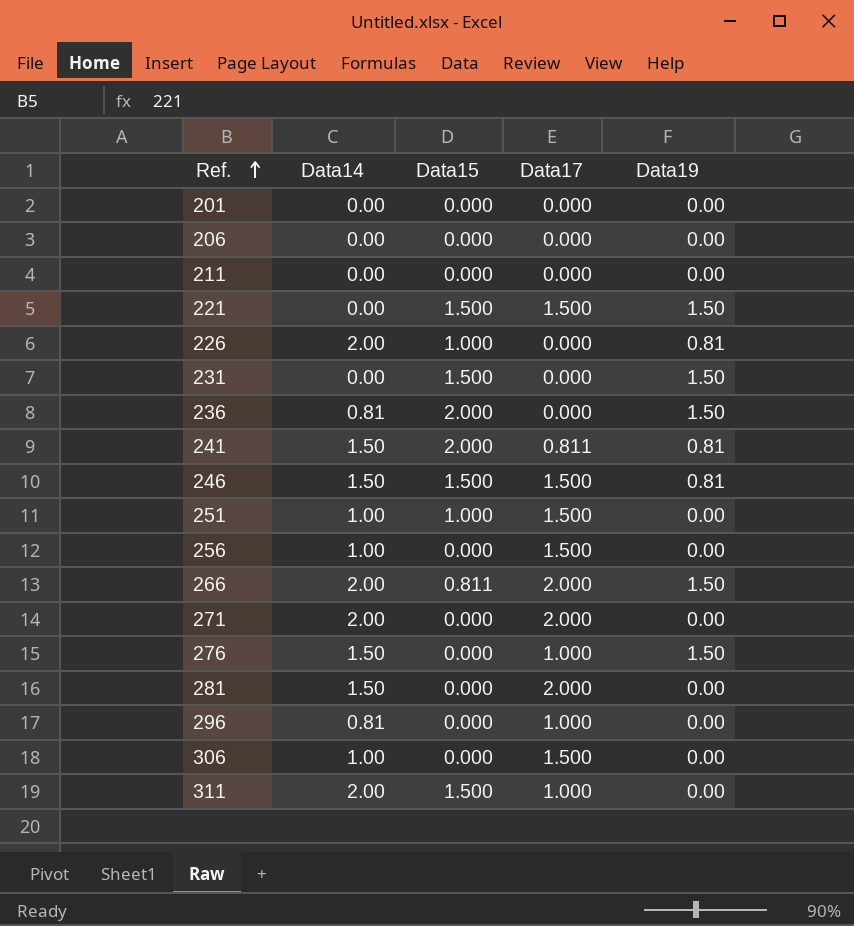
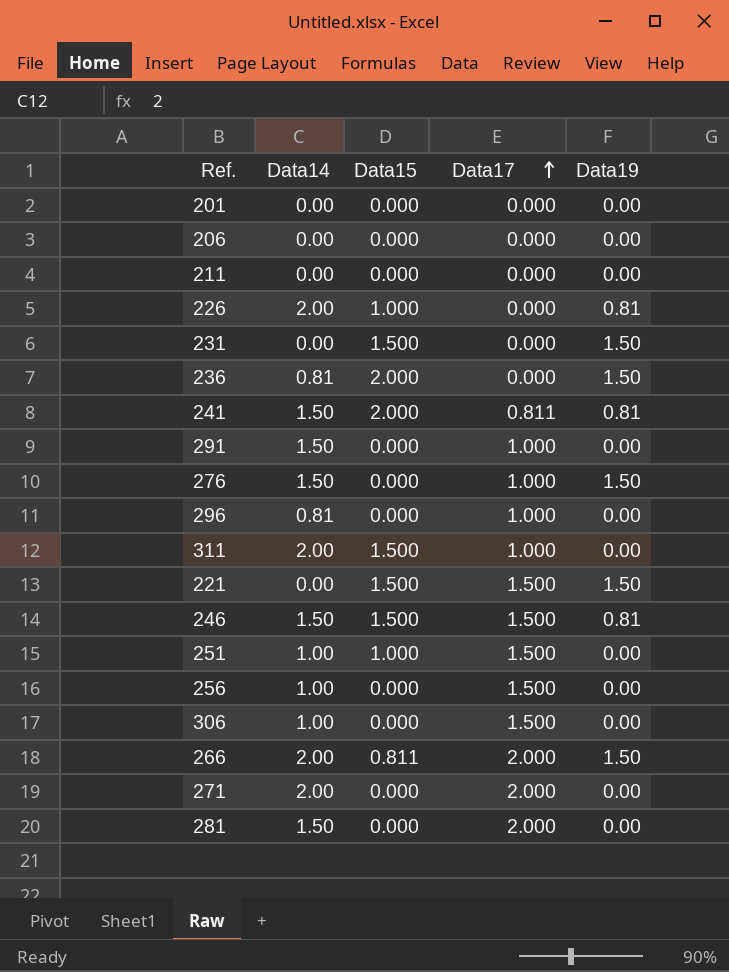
row order: Ref. ascending -> Data17 ascending
row 291: none -> 1.50 | 0.000 | 1.000 | 0.00

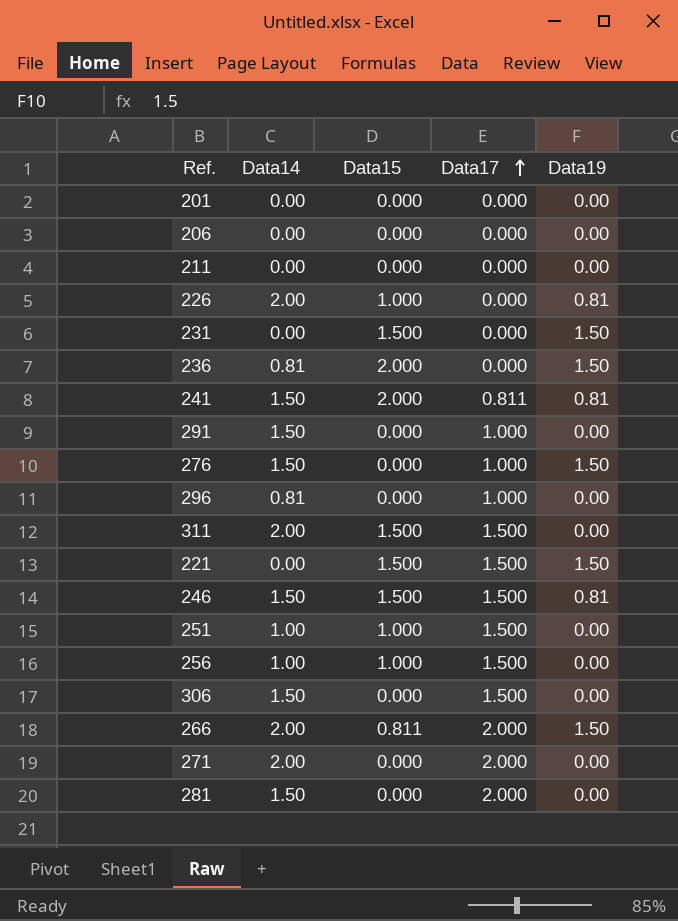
311 | Data17: 1.000 -> 1.500
256 | Data15: 0.000 -> 1.000
306 | Data14: 1.00 -> 1.50

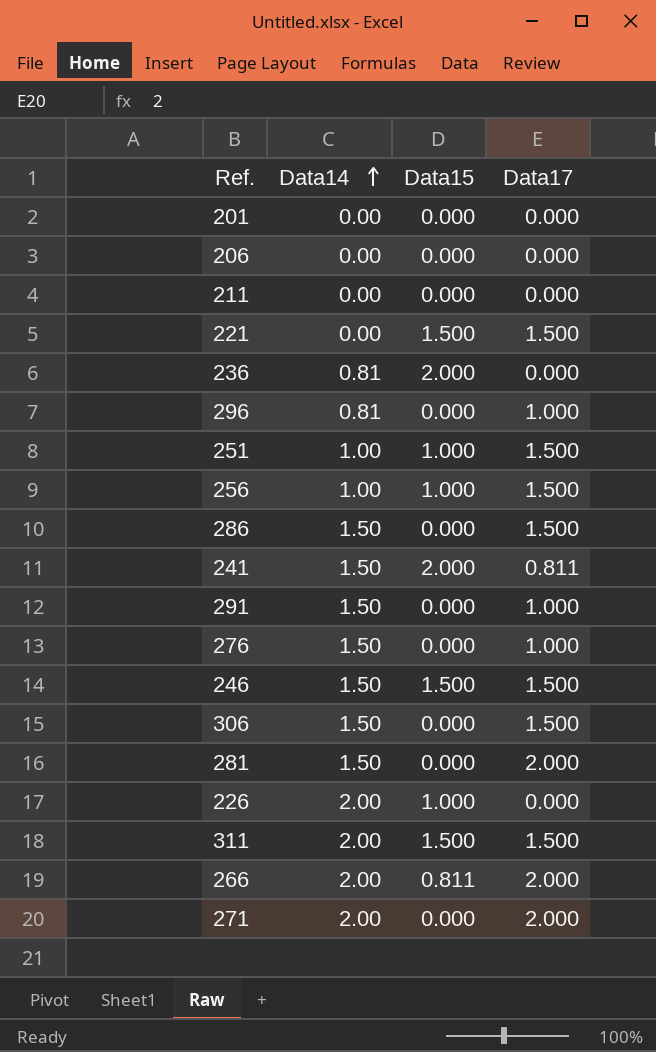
row order: Data17 ascending -> Data14 ascending
column Data19 | position: 5 -> none
row 231: 0.00 | 1.500 | 0.000 | 1.50 -> none
row 286: none -> 1.50 | 0.000 | 1.500

